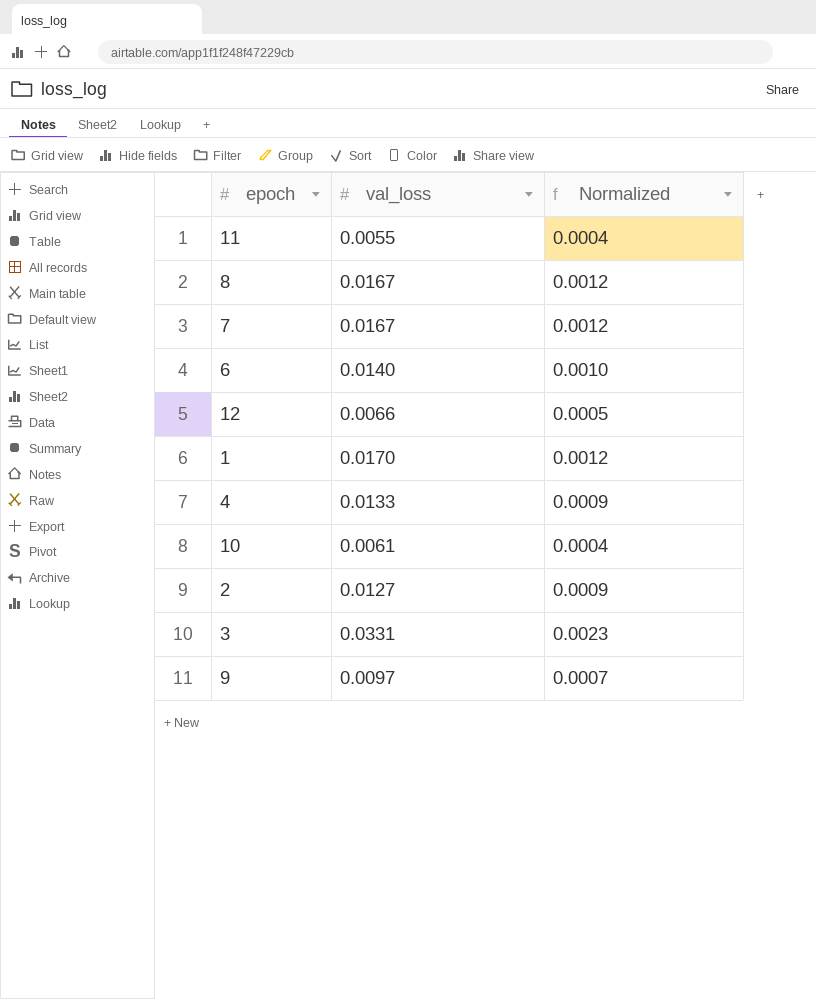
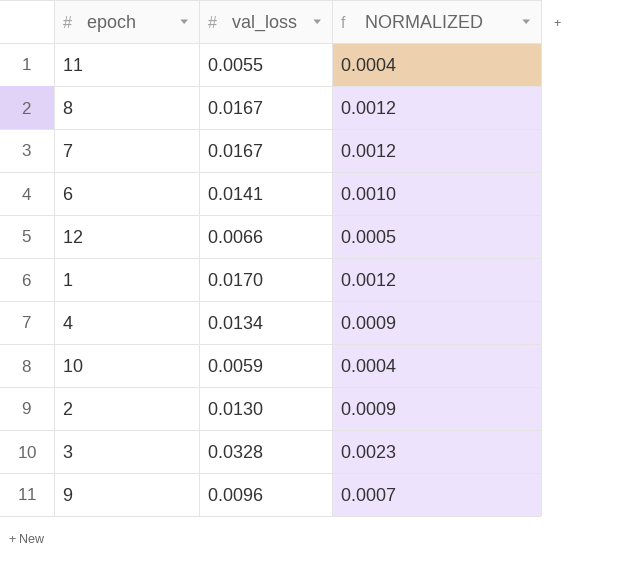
column name: Normalized -> NORMALIZED
6 | val_loss: 0.0140 -> 0.0141
4 | val_loss: 0.0133 -> 0.0134
10 | val_loss: 0.0061 -> 0.0059
2 | val_loss: 0.0127 -> 0.0130
3 | val_loss: 0.0331 -> 0.0328
9 | val_loss: 0.0097 -> 0.0096

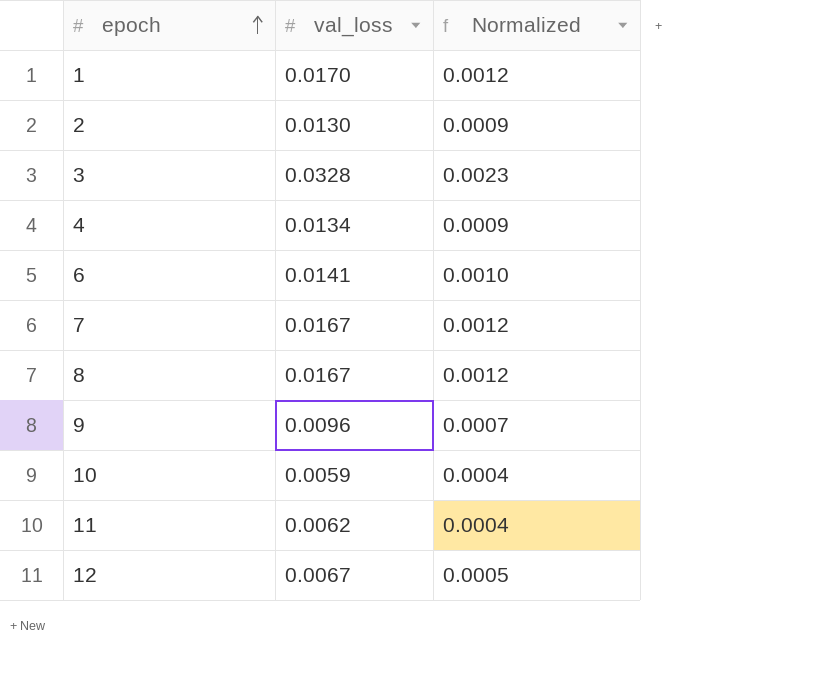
row order: none -> epoch ascending
column name: NORMALIZED -> Normalized
11 | val_loss: 0.0055 -> 0.0062
12 | val_loss: 0.0066 -> 0.0067

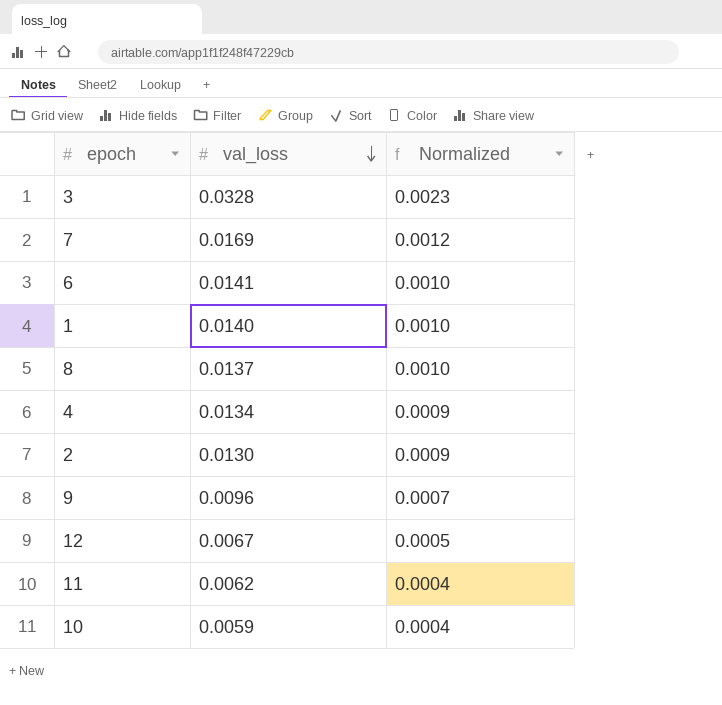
row order: epoch ascending -> val_loss descending
7 | val_loss: 0.0167 -> 0.0169
1 | val_loss: 0.0170 -> 0.0140
1 | Normalized: 0.0012 -> 0.0010
8 | val_loss: 0.0167 -> 0.0137
8 | Normalized: 0.0012 -> 0.0010

